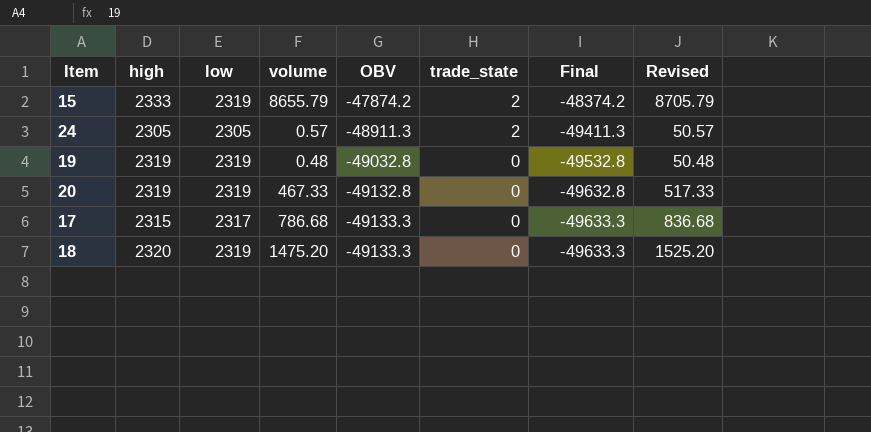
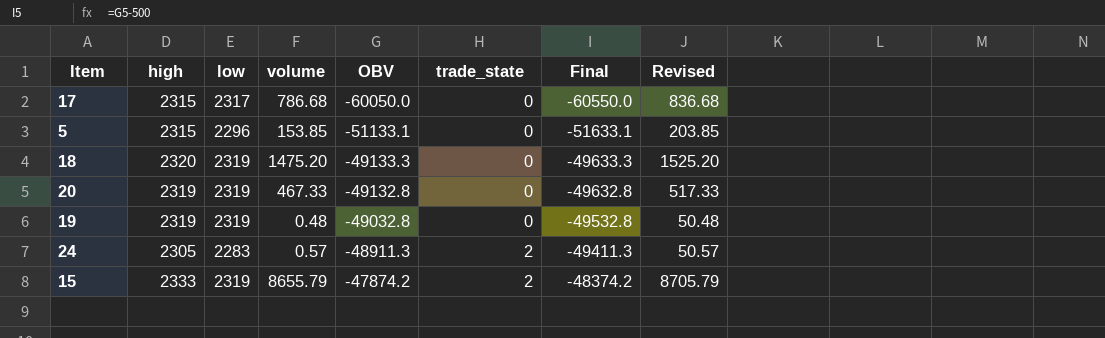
row order: OBV descending -> OBV ascending
17 | OBV: -49133.3 -> -60050.0
17 | Final: -49633.3 -> -60550.0
row 5: none -> 2315 | 2296 | 153.85 | -51133.1 | 0 | -51633.1 | 203.85
24 | low: 2305 -> 2283

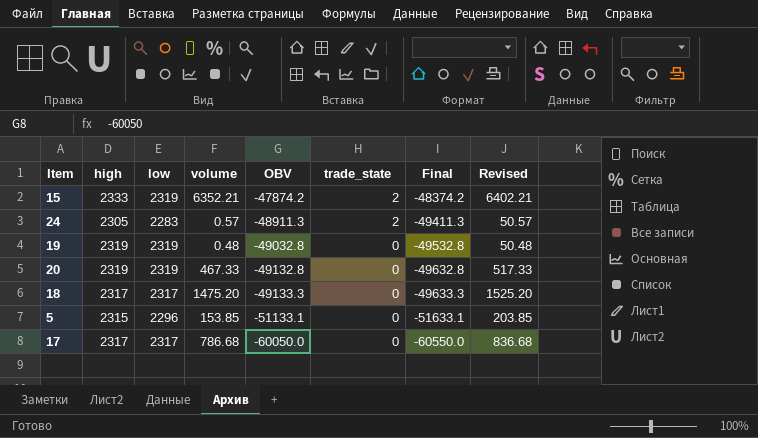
row order: OBV ascending -> OBV descending
15 | volume: 8655.79 -> 6352.21
15 | Revised: 8705.79 -> 6402.21
18 | high: 2320 -> 2317
18 | low: 2319 -> 2317
17 | high: 2315 -> 2317

